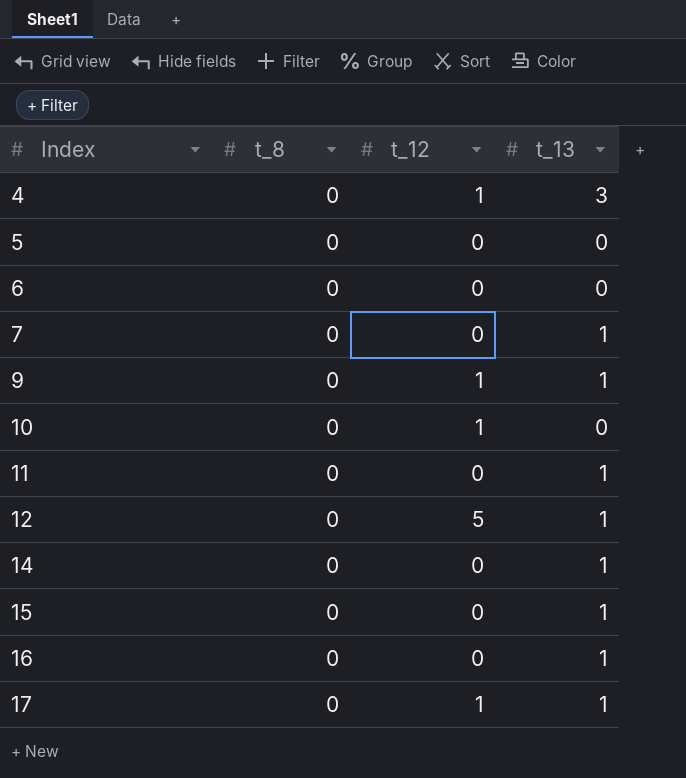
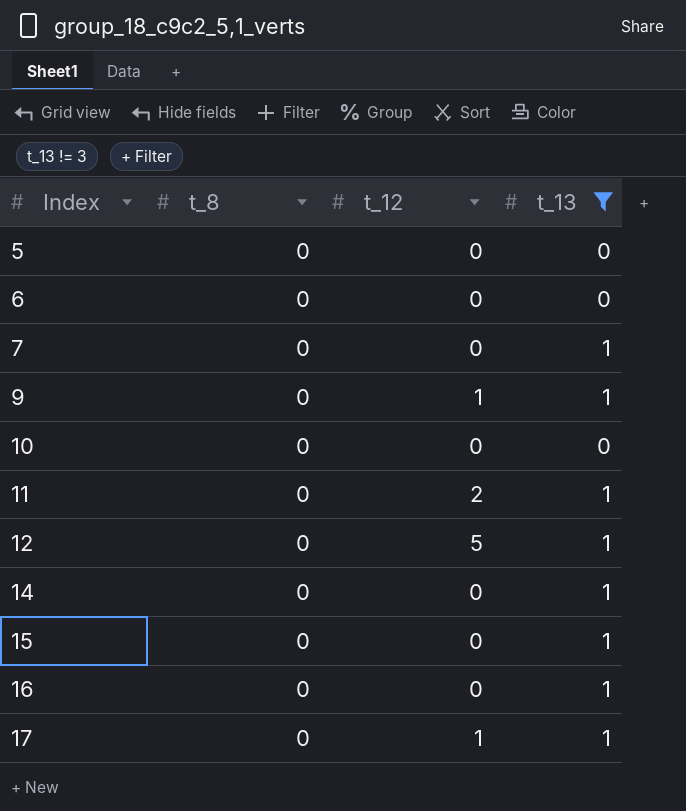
filter: none -> t_13 != 3
10 | t_12: 1 -> 0
11 | t_12: 0 -> 2

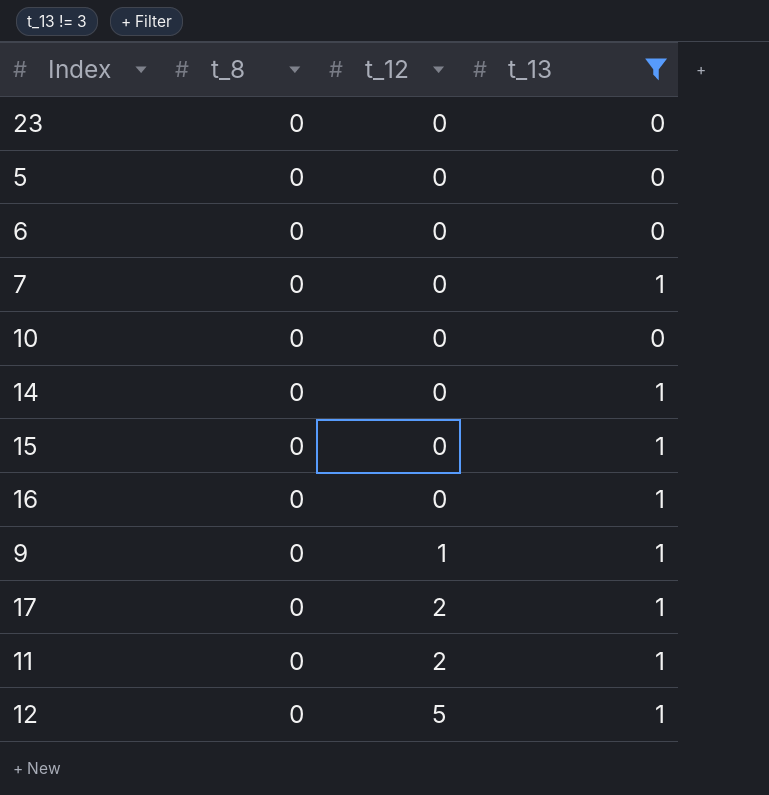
row order: Index ascending -> t_12 ascending
row 23: none -> 0 | 0 | 0
17 | t_12: 1 -> 2

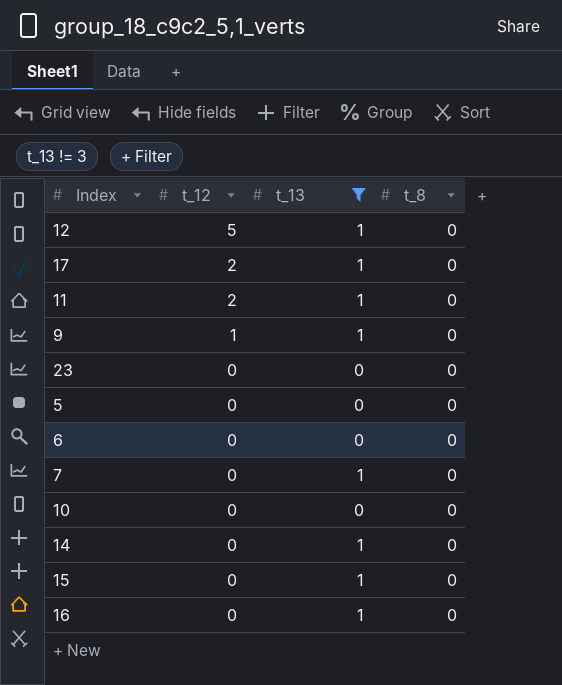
row order: t_12 ascending -> t_12 descending
column t_8 | position: 2 -> 4

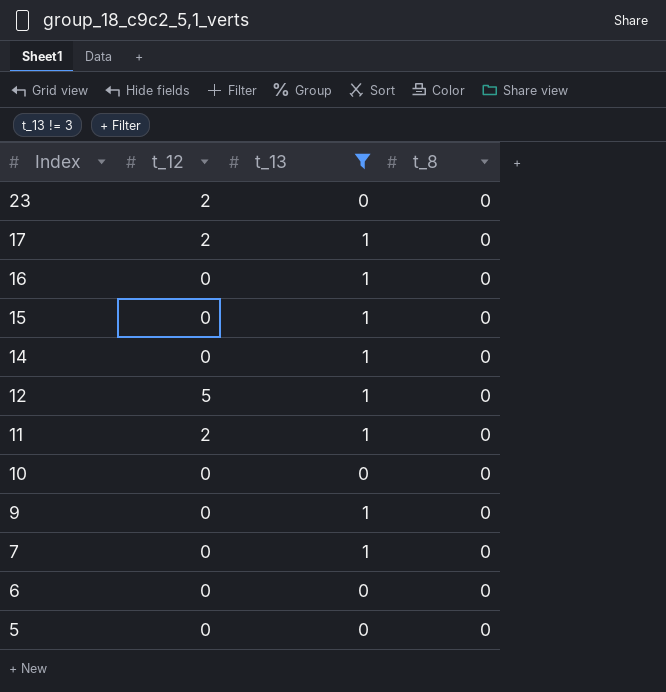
row order: t_12 descending -> Index descending
23 | t_12: 0 -> 2
9 | t_12: 1 -> 0

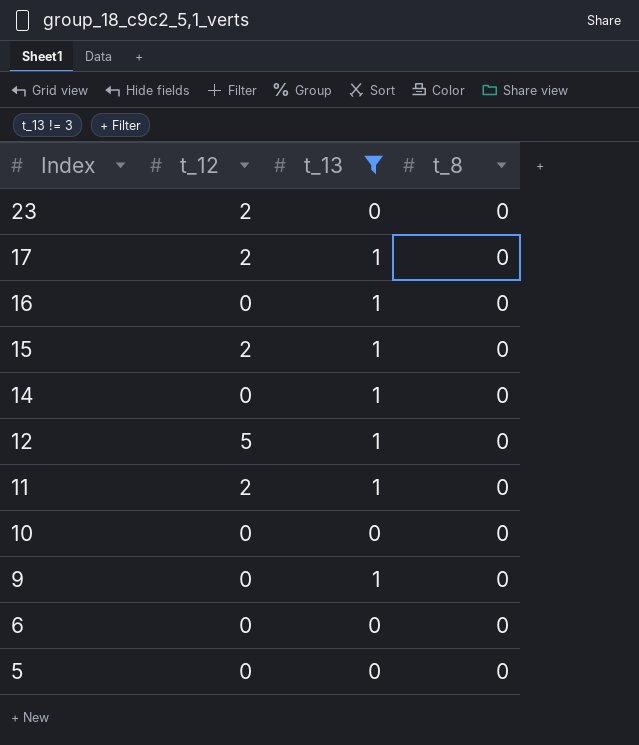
row 7: 0 | 1 | 0 -> none
15 | t_12: 0 -> 2

